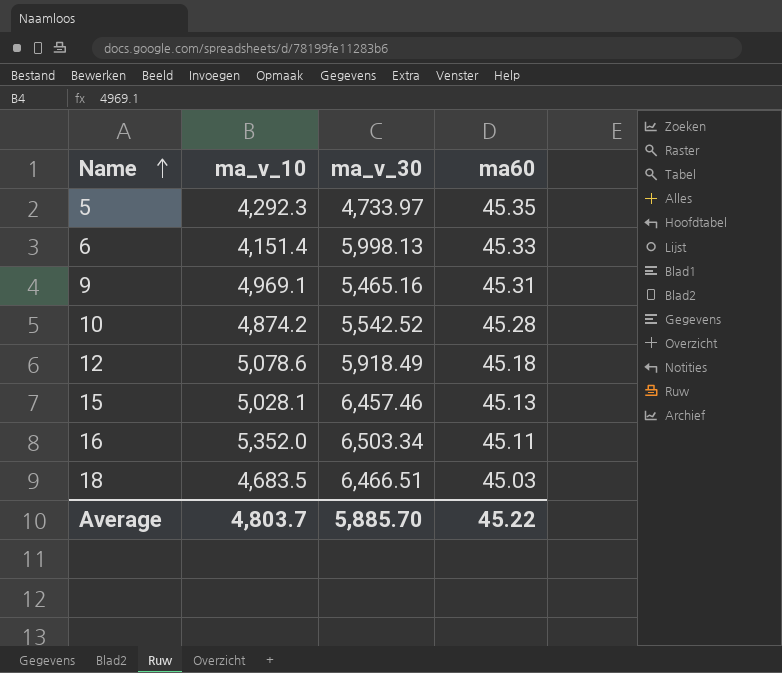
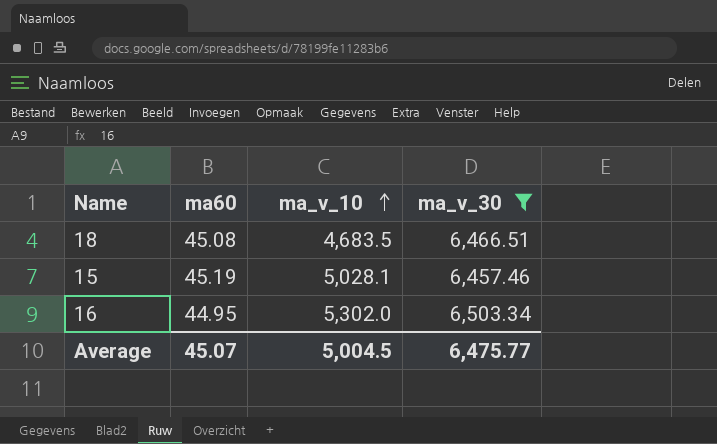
filter: none -> ma_v_30 >= 6,457.46
row order: Name ascending -> ma_v_10 ascending
column ma60 | position: 4 -> 2
18 | ma60: 45.03 -> 45.08
15 | ma60: 45.13 -> 45.19
16 | ma60: 45.11 -> 44.95
16 | ma_v_10: 5,352.0 -> 5,302.0
Average | ma60: 45.22 -> 45.07
Average | ma_v_10: 4,803.7 -> 5,004.5
Average | ma_v_30: 5,885.70 -> 6,475.77

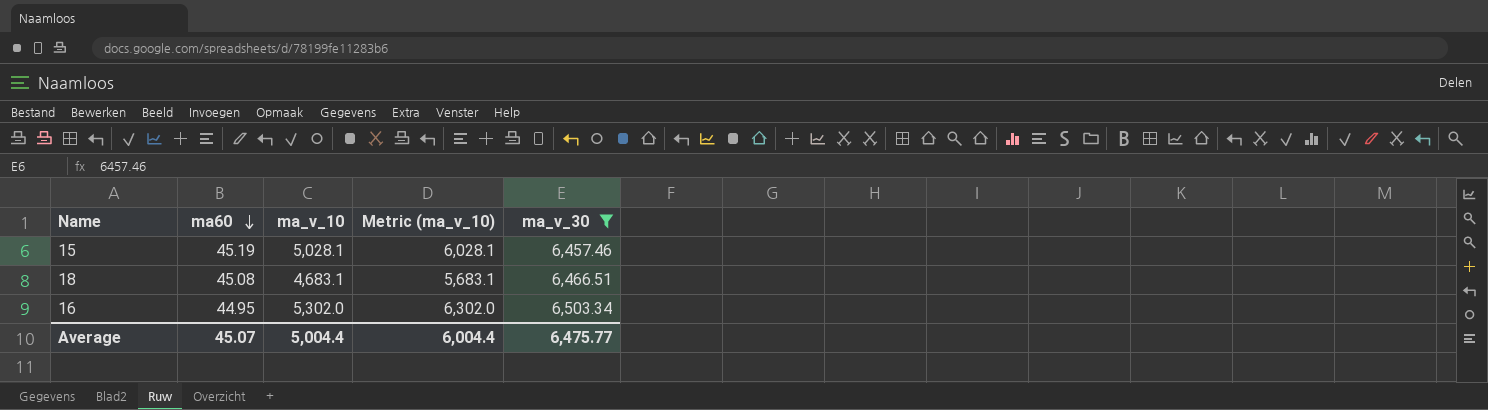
row order: ma_v_10 ascending -> ma60 descending
column Metric (ma_v_10) | formula: none -> [ma_v_10] + 1000
18 | ma_v_10: 4,683.5 -> 4,683.1
Average | ma_v_10: 5,004.5 -> 5,004.4

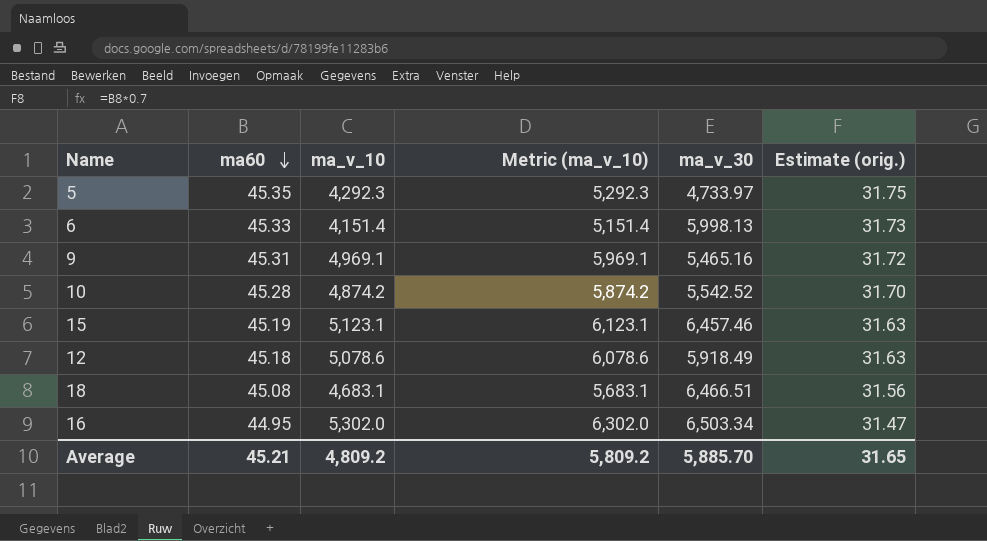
filter: ma_v_30 >= 6,457.46 -> none
column Estimate (orig.) | formula: none -> [ma60] * 0.7
15 | ma_v_10: 5,028.1 -> 5,123.1
15 | Metric (ma_v_10): 6,028.1 -> 6,123.1
Average | ma60: 45.07 -> 45.21
Average | ma_v_10: 5,004.4 -> 4,809.2
Average | Metric (ma_v_10): 6,004.4 -> 5,809.2
Average | ma_v_30: 6,475.77 -> 5,885.70

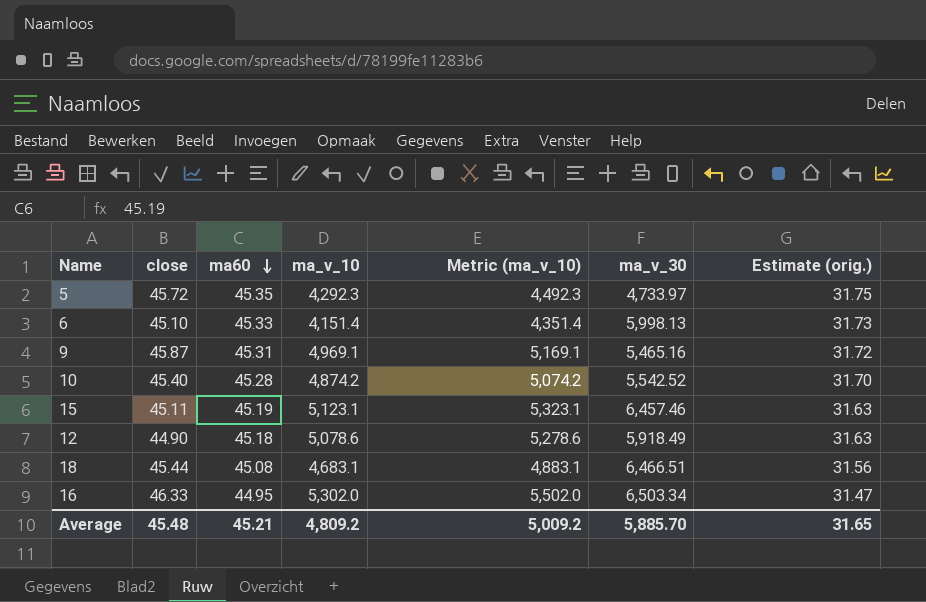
column close | position: none -> 2
column Metric (ma_v_10) | formula: [ma_v_10] + 1000 -> [ma_v_10] + 200
Average | Metric (ma_v_10): 5,809.2 -> 5,009.2

